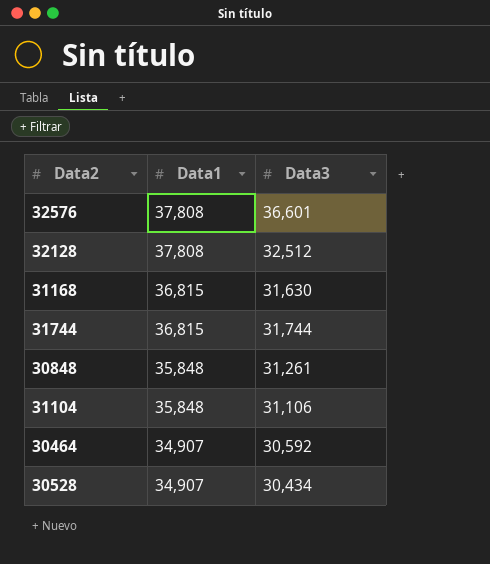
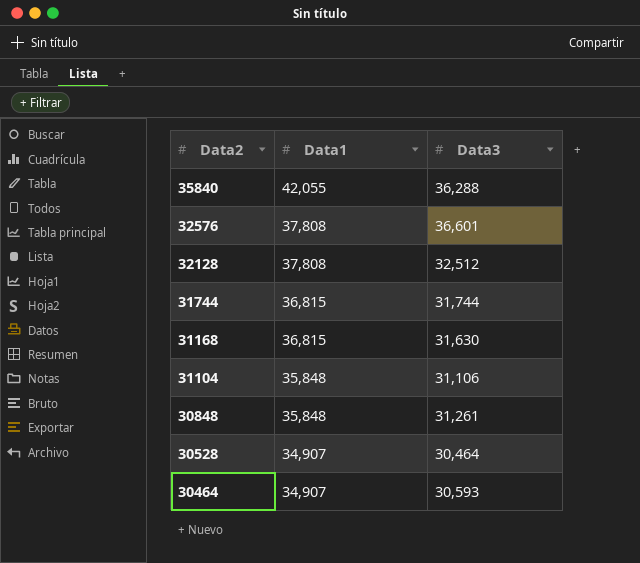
row order: Data1 descending -> Data2 descending
row 35840: none -> 42,055 | 36,288
30528 | Data3: 30,434 -> 30,464
30464 | Data3: 30,592 -> 30,593

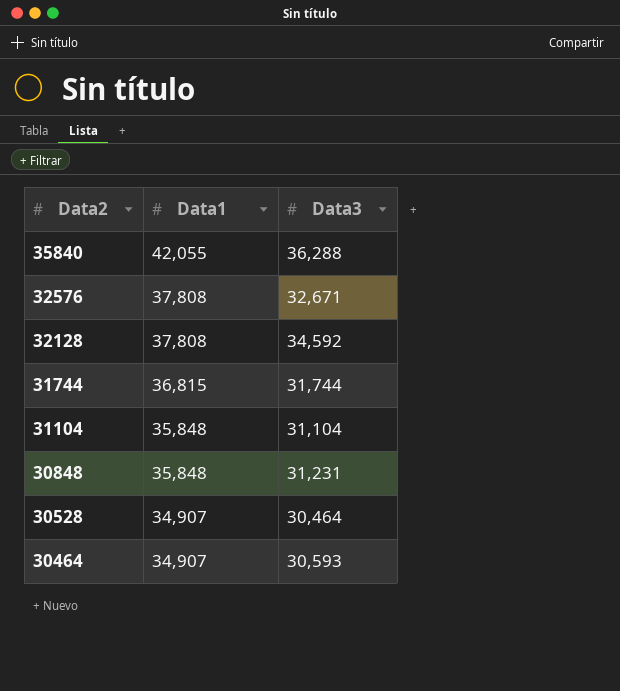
row 31168: 36,815 | 31,630 -> none
32576 | Data3: 36,601 -> 32,671
32128 | Data3: 32,512 -> 34,592
31104 | Data3: 31,106 -> 31,104
30848 | Data3: 31,261 -> 31,231

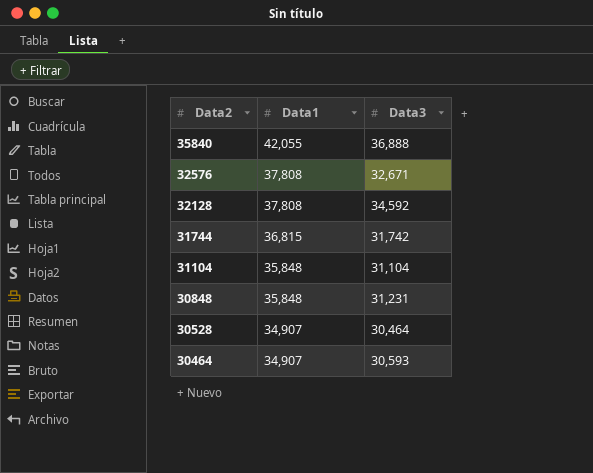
35840 | Data3: 36,288 -> 36,888
31744 | Data3: 31,744 -> 31,742

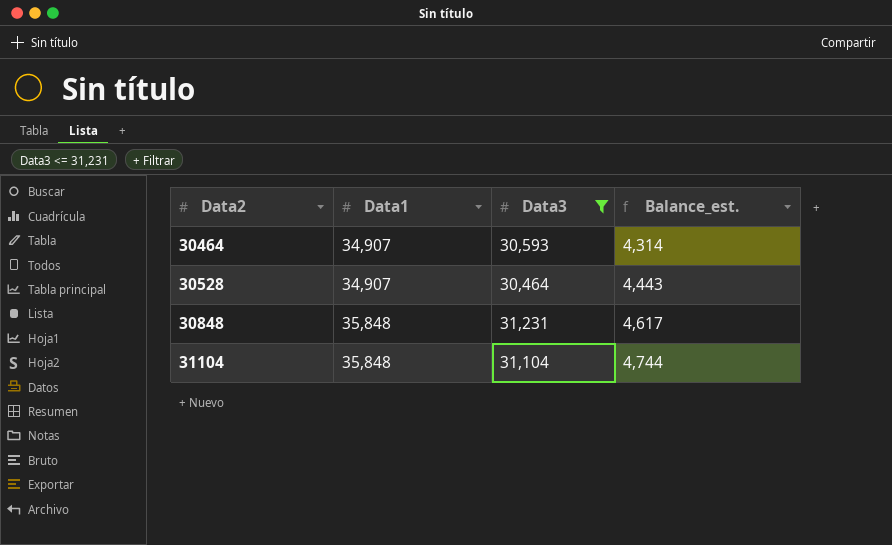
filter: none -> Data3 <= 31,231
row order: Data2 descending -> Data2 ascending
column Balance_est. | formula: none -> [Data1] - [Data3]

